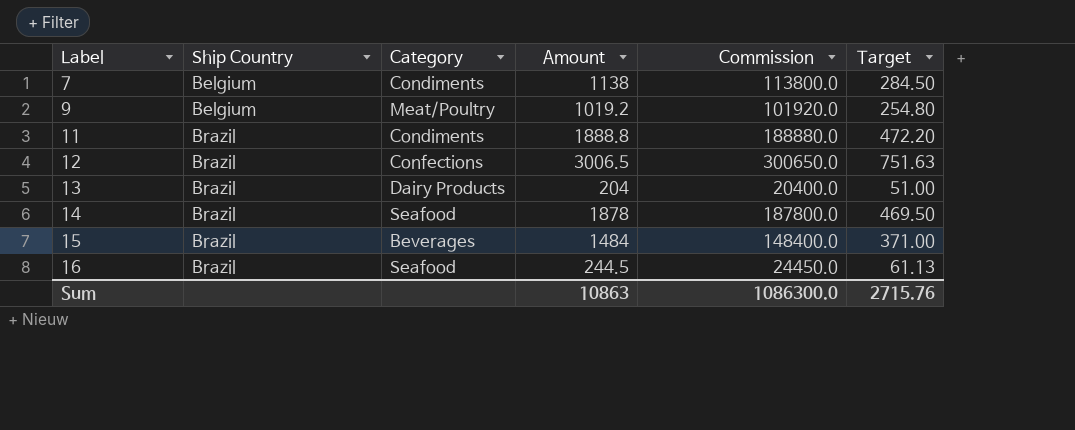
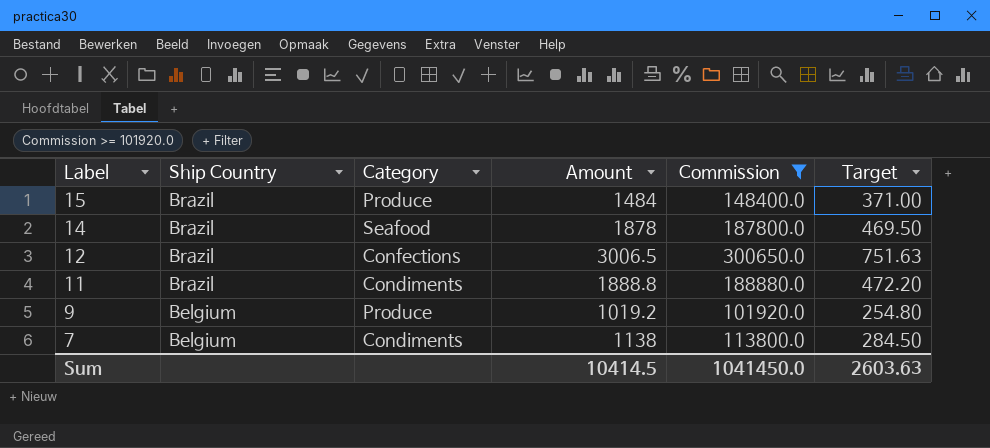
filter: none -> Commission >= 101920.0
row order: Label ascending -> Label descending
15 | Category: Beverages -> Produce
9 | Category: Meat/Poultry -> Produce
Sum | Amount: 10863 -> 10414.5
Sum | Commission: 1086300.0 -> 1041450.0
Sum | Target: 2715.76 -> 2603.63

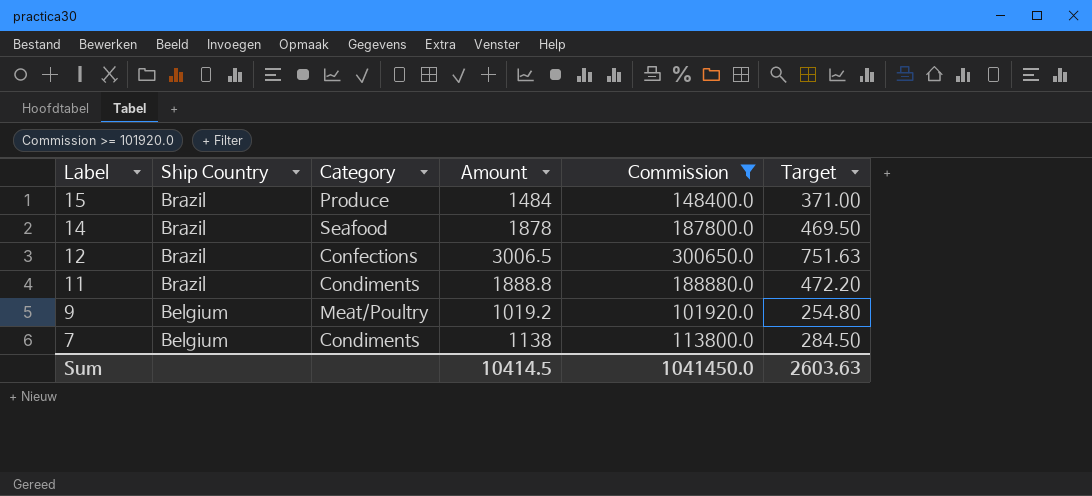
9 | Category: Produce -> Meat/Poultry

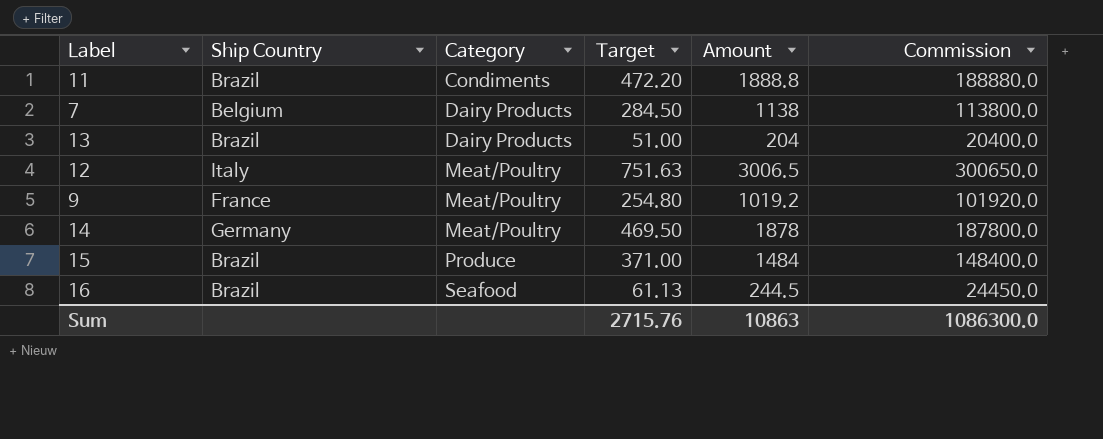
filter: Commission >= 101920.0 -> none
row order: Label descending -> Category ascending
column Target | position: 6 -> 4
7 | Category: Condiments -> Dairy Products
12 | Ship Country: Brazil -> Italy
12 | Category: Confections -> Meat/Poultry
9 | Ship Country: Belgium -> France
14 | Ship Country: Brazil -> Germany
14 | Category: Seafood -> Meat/Poultry
Sum | Target: 2603.63 -> 2715.76
Sum | Amount: 10414.5 -> 10863
Sum | Commission: 1041450.0 -> 1086300.0

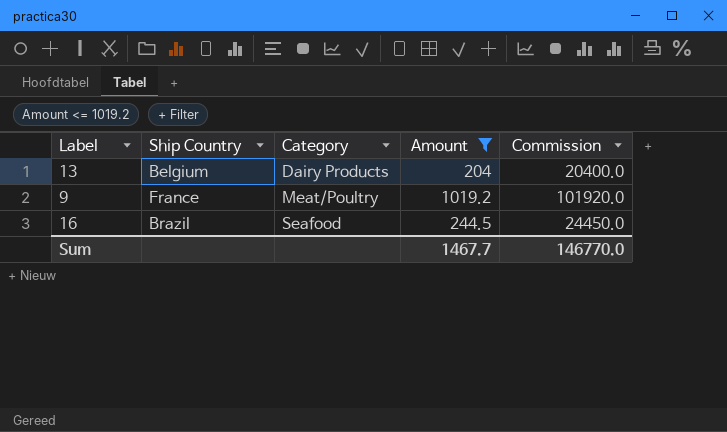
filter: none -> Amount <= 1019.2
column Target | formula: [Amount] * 0.25 -> none
13 | Ship Country: Brazil -> Belgium
Sum | Amount: 10863 -> 1467.7
Sum | Commission: 1086300.0 -> 146770.0

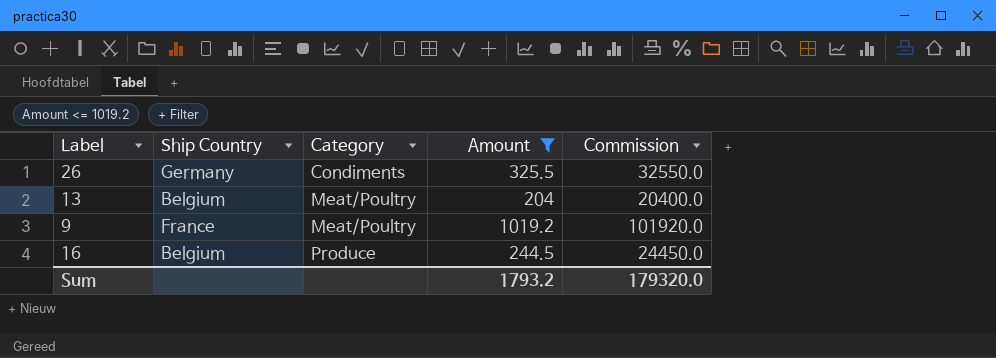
row 26: none -> Germany | Condiments | 325.5 | 32550.0
13 | Category: Dairy Products -> Meat/Poultry
16 | Ship Country: Brazil -> Belgium
16 | Category: Seafood -> Produce
Sum | Amount: 1467.7 -> 1793.2
Sum | Commission: 146770.0 -> 179320.0

